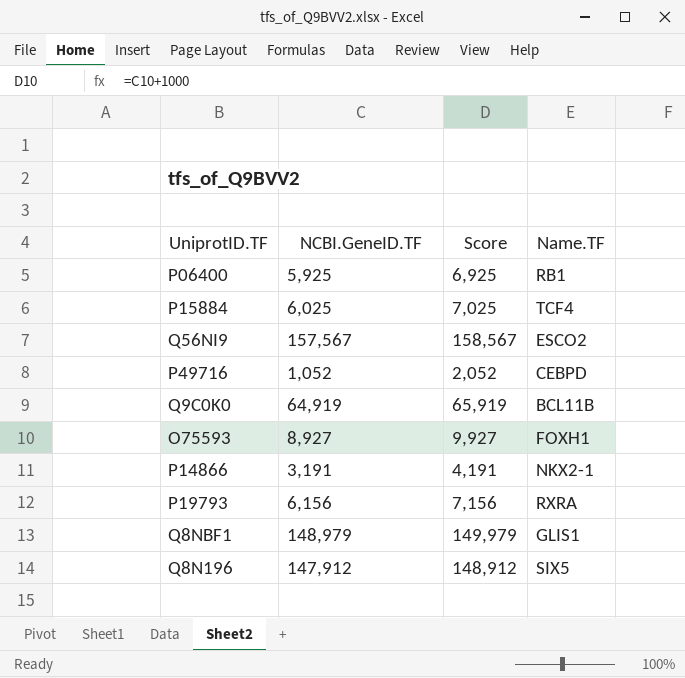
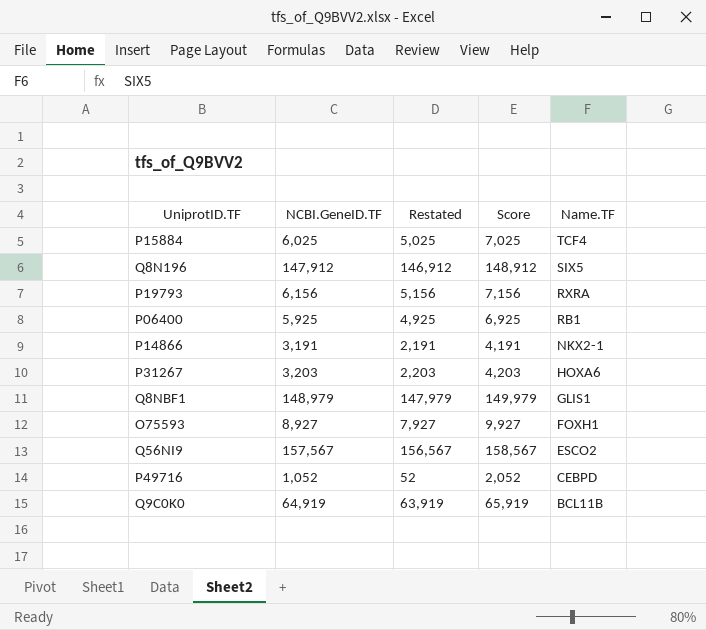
row order: none -> Name.TF descending
column Restated | formula: none -> [NCBI.GeneID.TF] - 1000
row P31267: none -> 3,203 | 2,203 | 4,203 | HOXA6

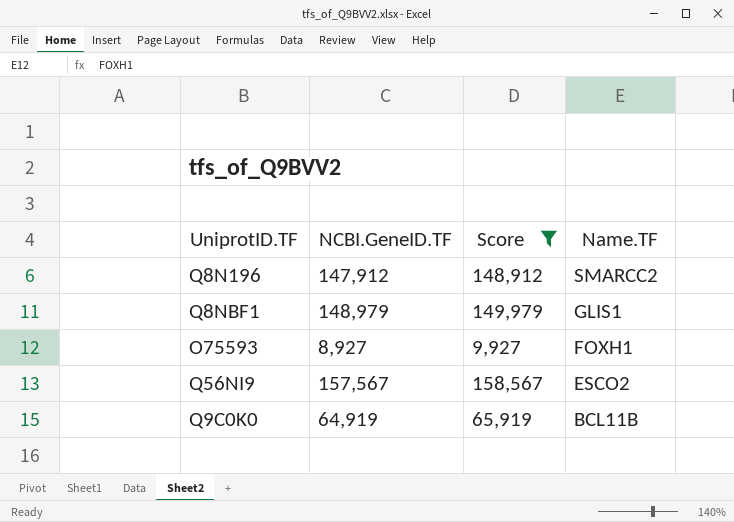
filter: none -> Score >= 9,927
column Restated | formula: [NCBI.GeneID.TF] - 1000 -> none
Q8N196 | Name.TF: SIX5 -> SMARCC2

